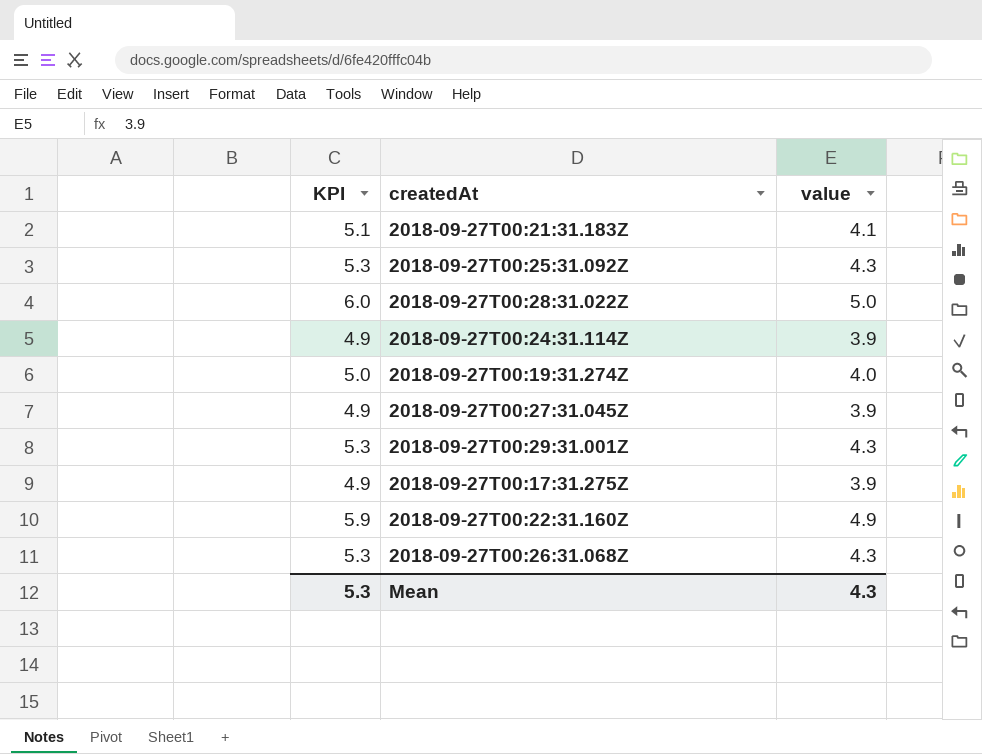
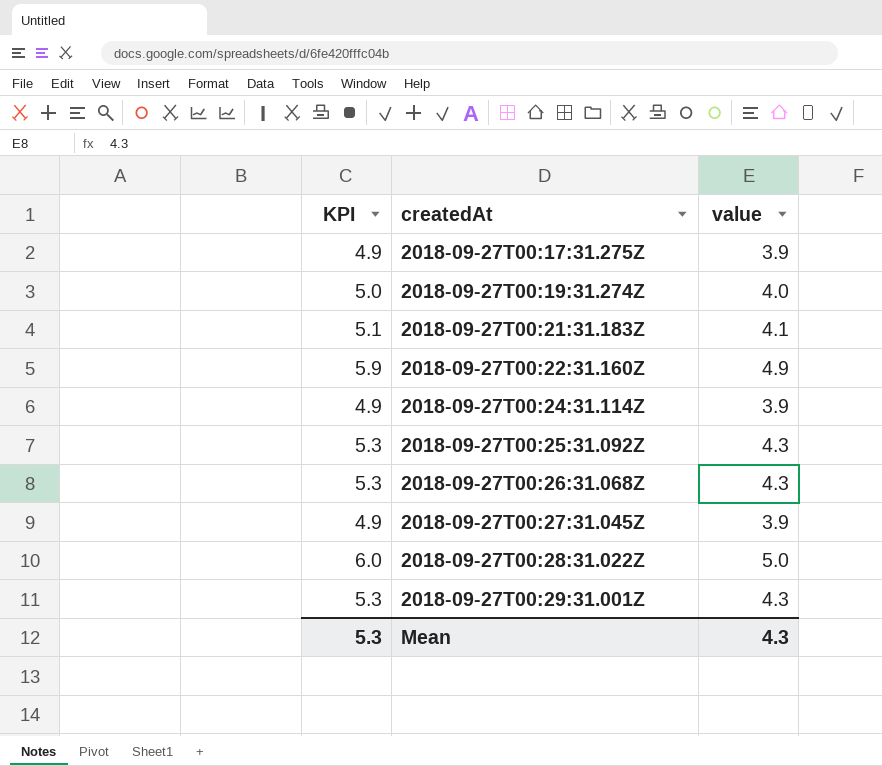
row order: none -> createdAt ascending

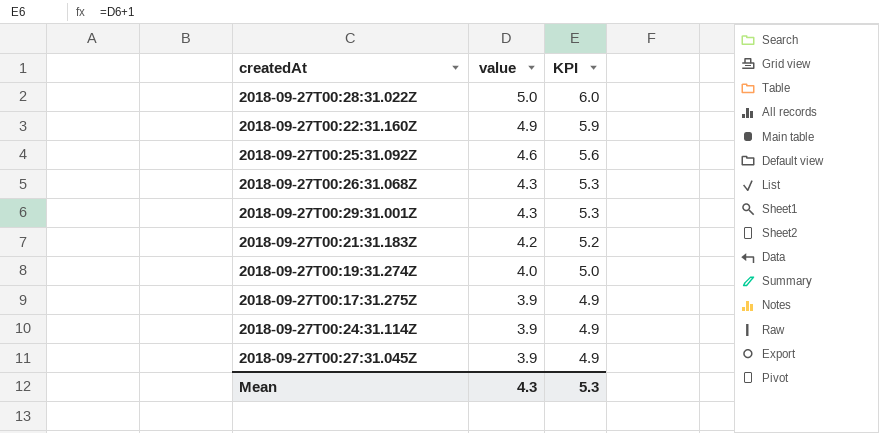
row order: createdAt ascending -> value descending
column KPI | position: 1 -> 3
2018-09-27T00:25:31.092Z | value: 4.3 -> 4.6
2018-09-27T00:25:31.092Z | KPI: 5.3 -> 5.6
2018-09-27T00:21:31.183Z | value: 4.1 -> 4.2
2018-09-27T00:21:31.183Z | KPI: 5.1 -> 5.2

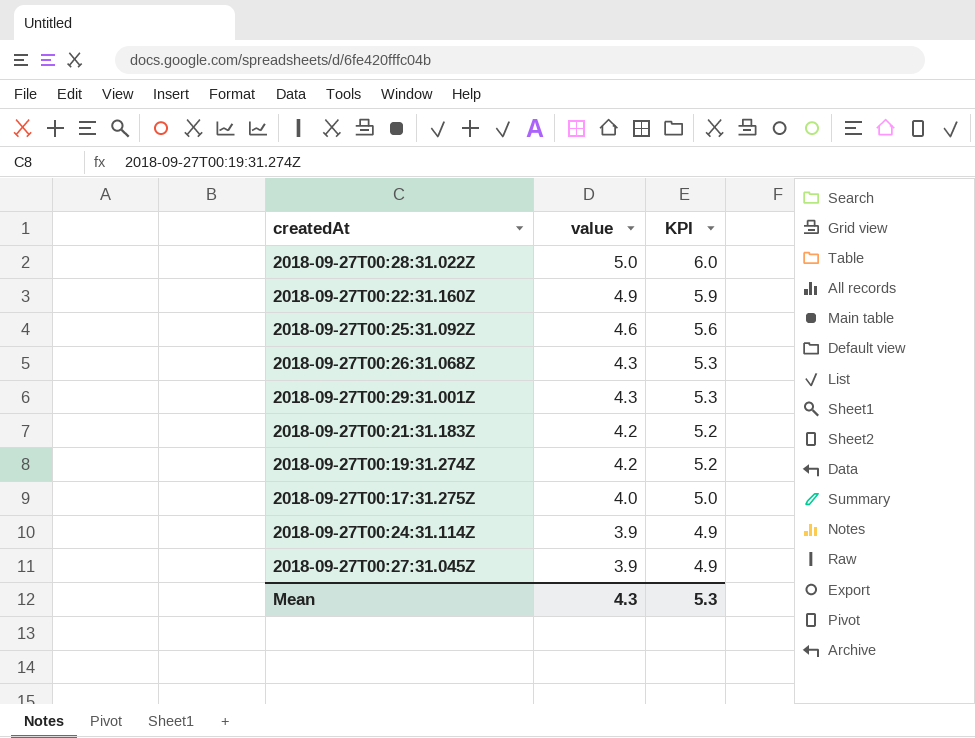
2018-09-27T00:19:31.274Z | value: 4.0 -> 4.2
2018-09-27T00:19:31.274Z | KPI: 5.0 -> 5.2
2018-09-27T00:17:31.275Z | value: 3.9 -> 4.0
2018-09-27T00:17:31.275Z | KPI: 4.9 -> 5.0

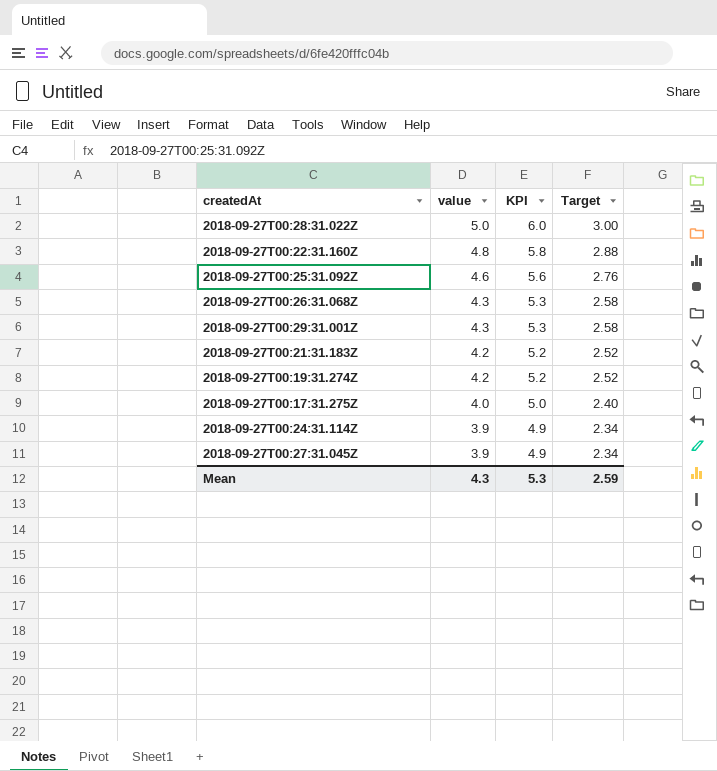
column Target | formula: none -> [value] * 0.6
2018-09-27T00:22:31.160Z | value: 4.9 -> 4.8
2018-09-27T00:22:31.160Z | KPI: 5.9 -> 5.8

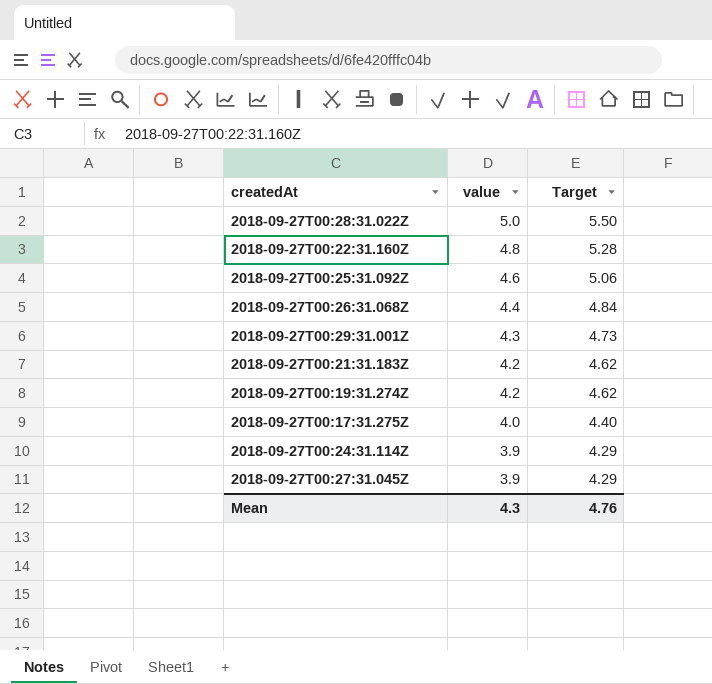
column KPI | formula: [value] + 1 -> none
column Target | formula: [value] * 0.6 -> [value] * 1.1
2018-09-27T00:26:31.068Z | value: 4.3 -> 4.4
Mean | Target: 2.59 -> 4.76

